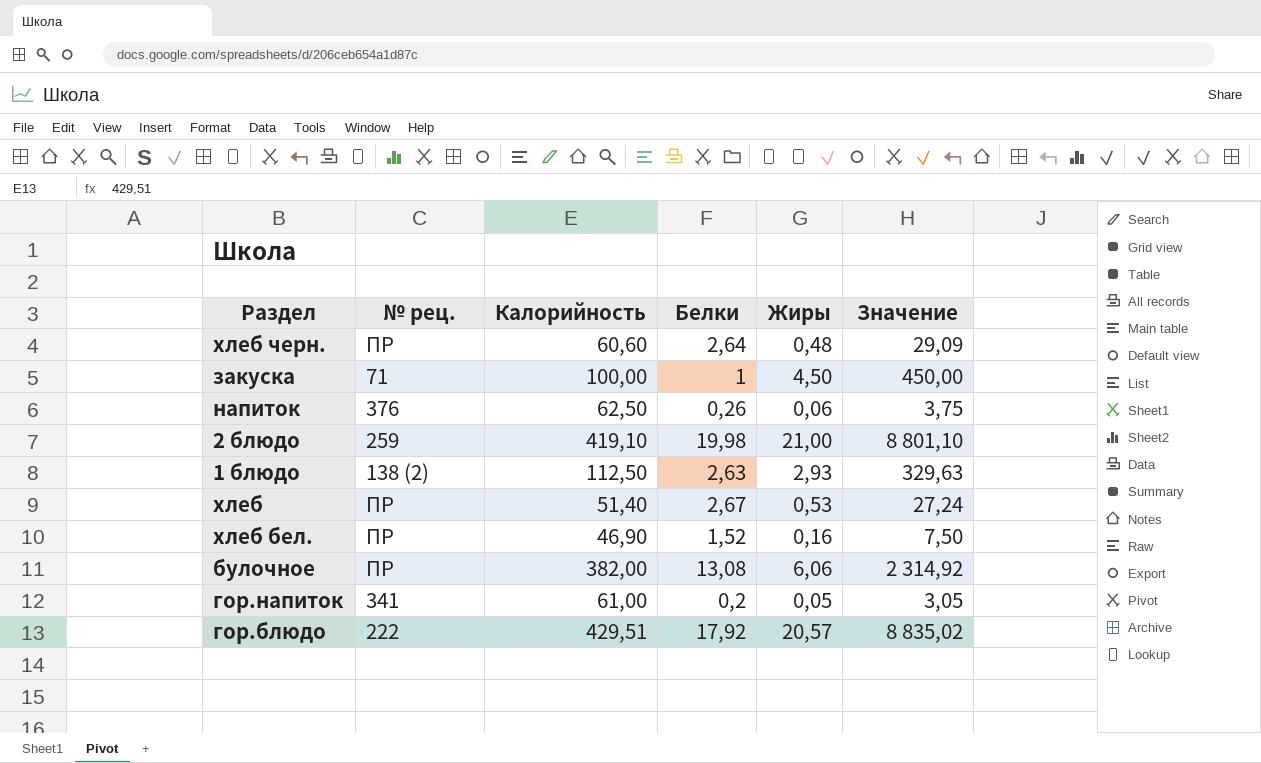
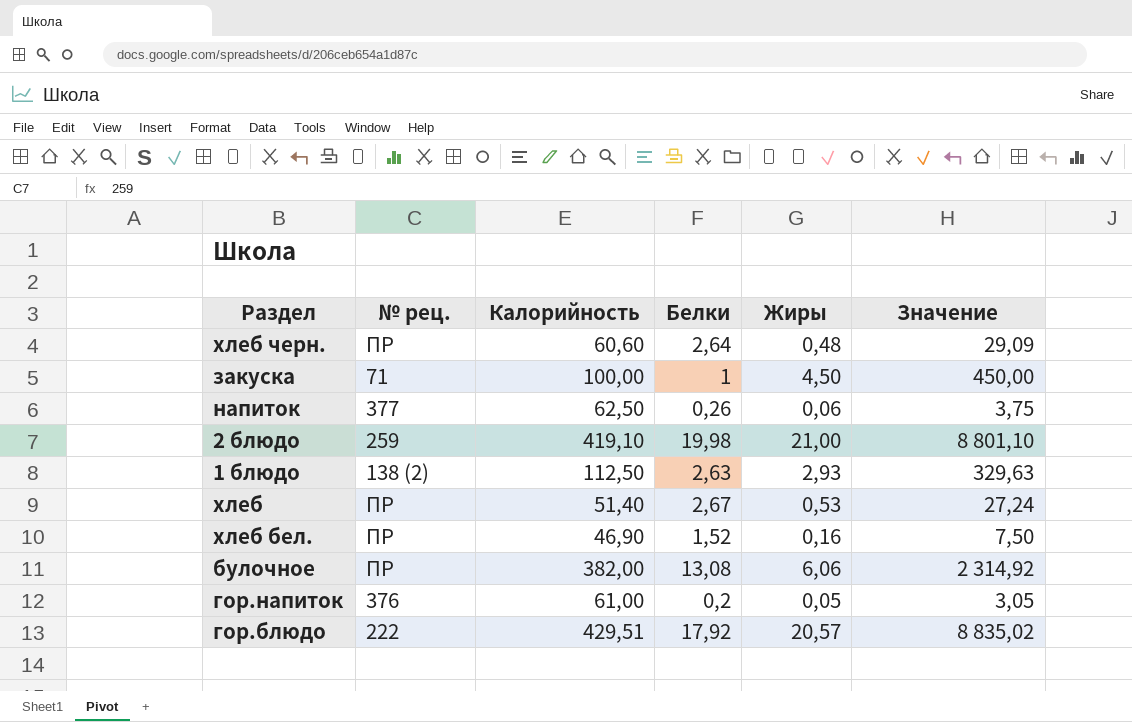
напиток | № рец.: 376 -> 377
гор.напиток | № рец.: 341 -> 376

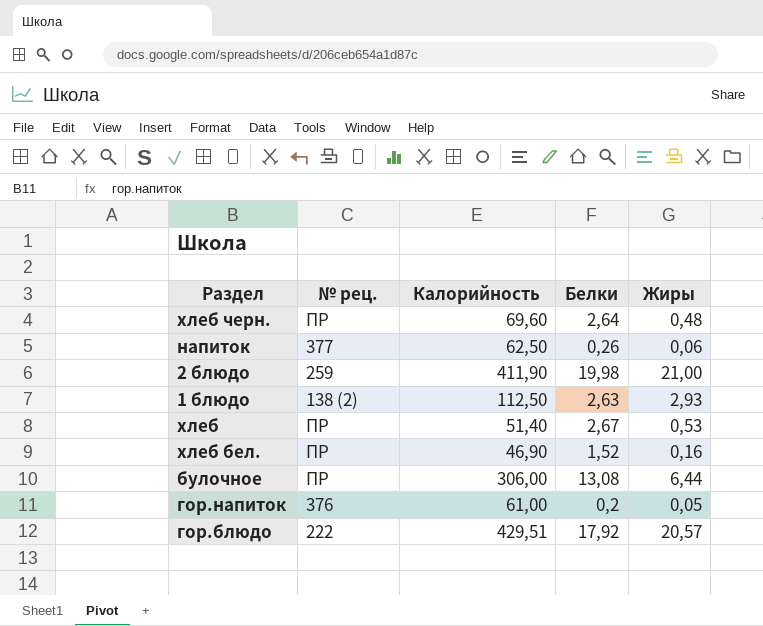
column Значение | formula: [Калорийность] * [Жиры] -> none
row закуска: 71 | 100,00 | 1 | 4,50 | 450,00 -> none
хлеб черн. | Калорийность: 60,60 -> 69,60
2 блюдо | Калорийность: 419,10 -> 411,90
булочное | Калорийность: 382,00 -> 306,00
булочное | Жиры: 6,06 -> 6,44

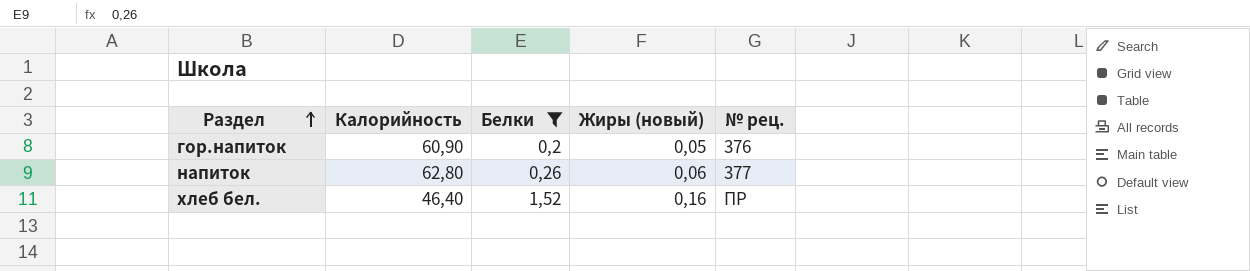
filter: none -> Белки <= 1,52
row order: none -> Раздел ascending
column name: Жиры -> Жиры (новый)
column № рец. | position: 2 -> 5
гор.напиток | Калорийность: 61,00 -> 60,90
напиток | Калорийность: 62,50 -> 62,80
хлеб бел. | Калорийность: 46,90 -> 46,40

